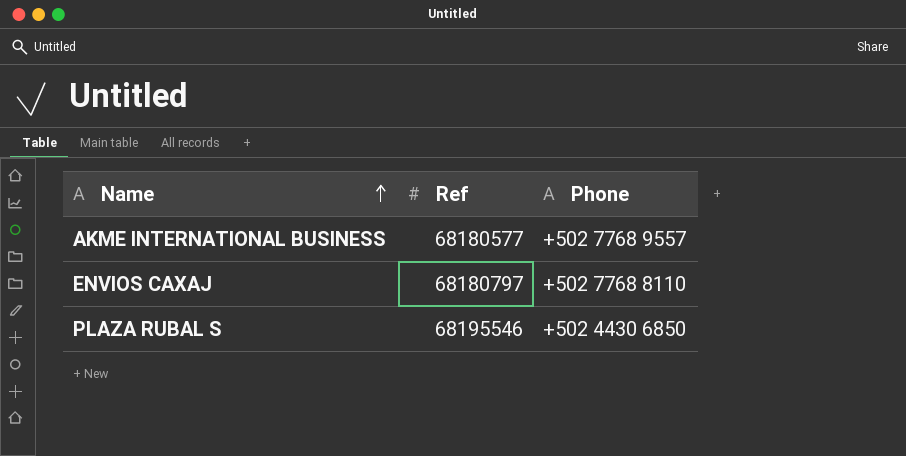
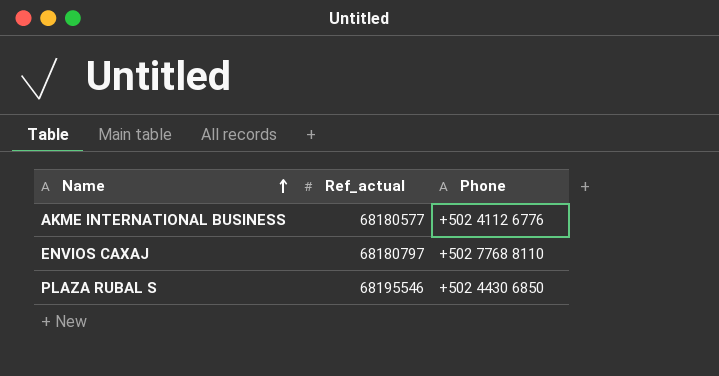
column name: Ref -> Ref_actual
AKME INTERNATIONAL BUSINESS | Phone: +502 7768 9557 -> +502 4112 6776

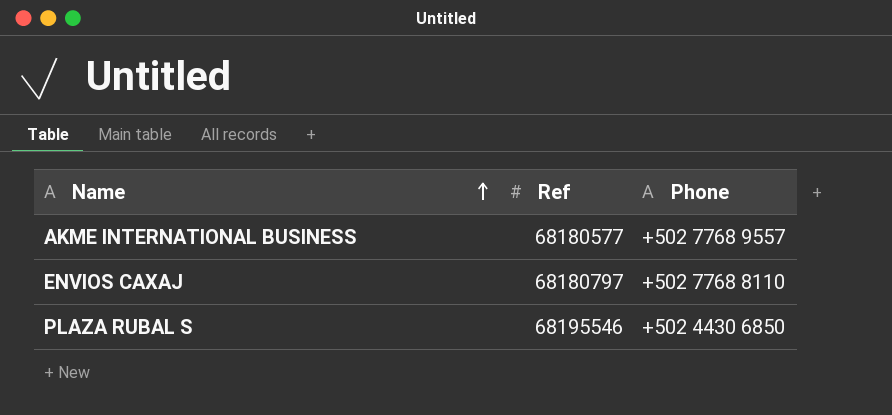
column name: Ref_actual -> Ref
AKME INTERNATIONAL BUSINESS | Phone: +502 4112 6776 -> +502 7768 9557

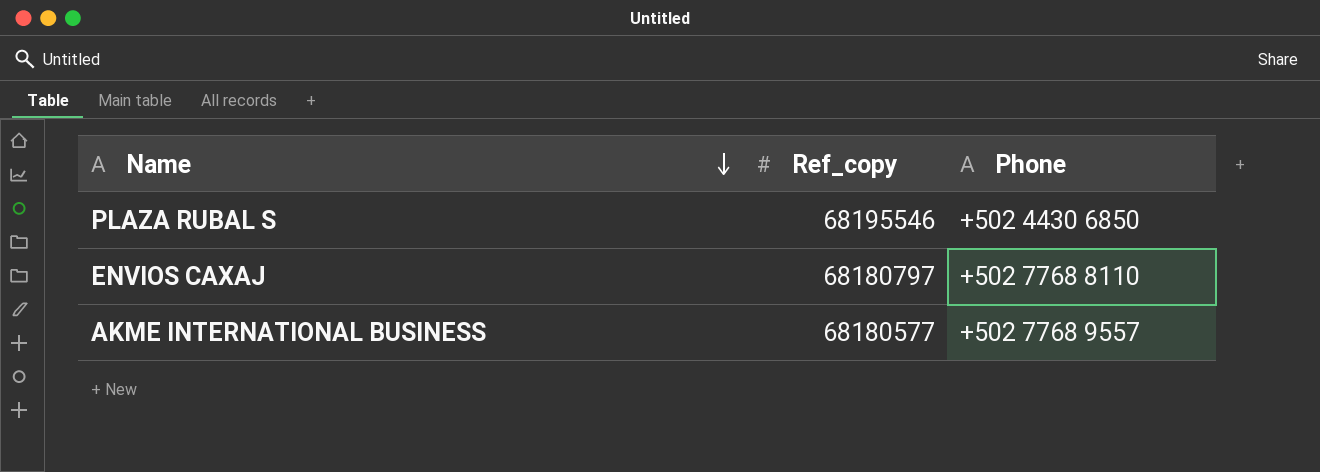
row order: Name ascending -> Name descending
column name: Ref -> Ref_copy

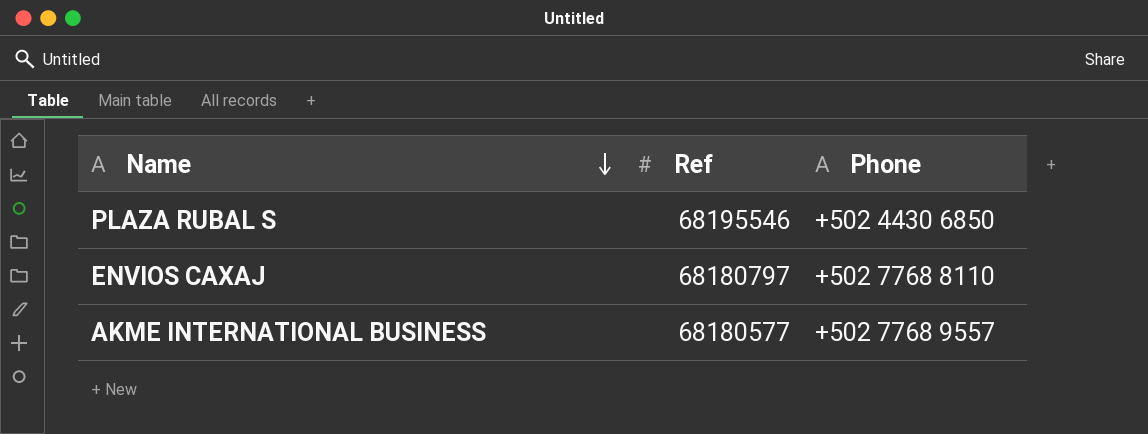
column name: Ref_copy -> Ref

